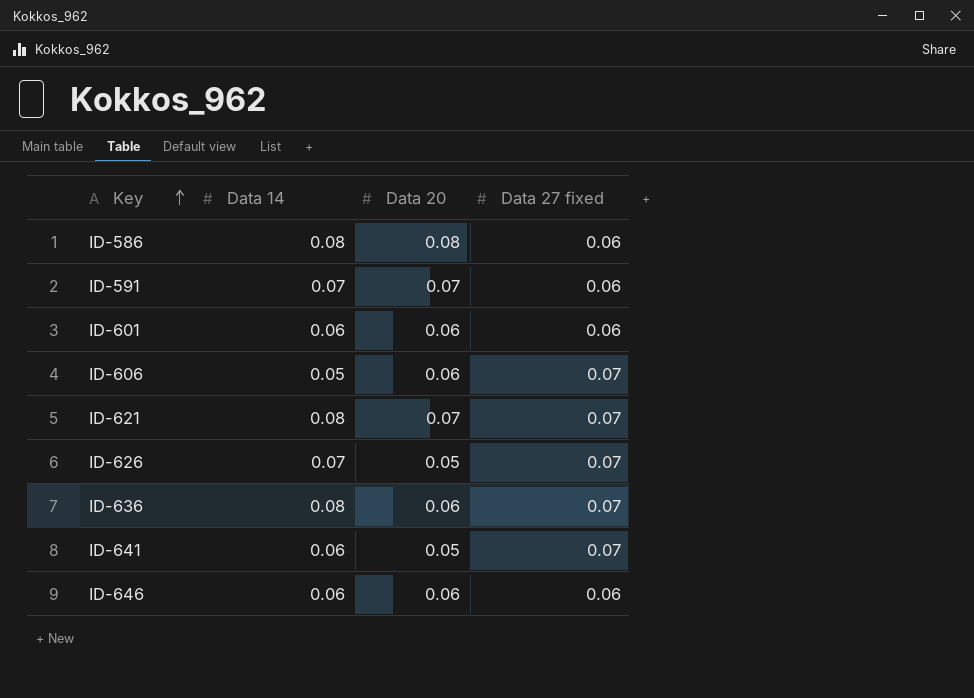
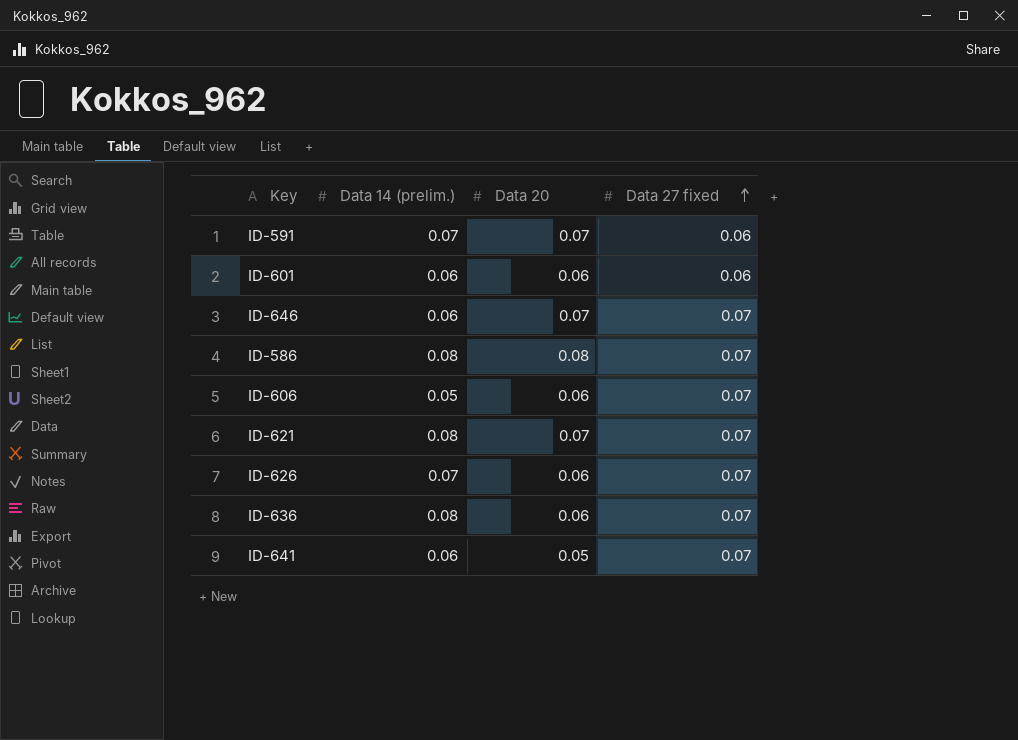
row order: Key ascending -> Data 27 fixed ascending
column name: Data 14 -> Data 14 (prelim.)
ID-646 | Data 20: 0.06 -> 0.07
ID-646 | Data 27 fixed: 0.06 -> 0.07
ID-586 | Data 27 fixed: 0.06 -> 0.07
ID-626 | Data 20: 0.05 -> 0.06

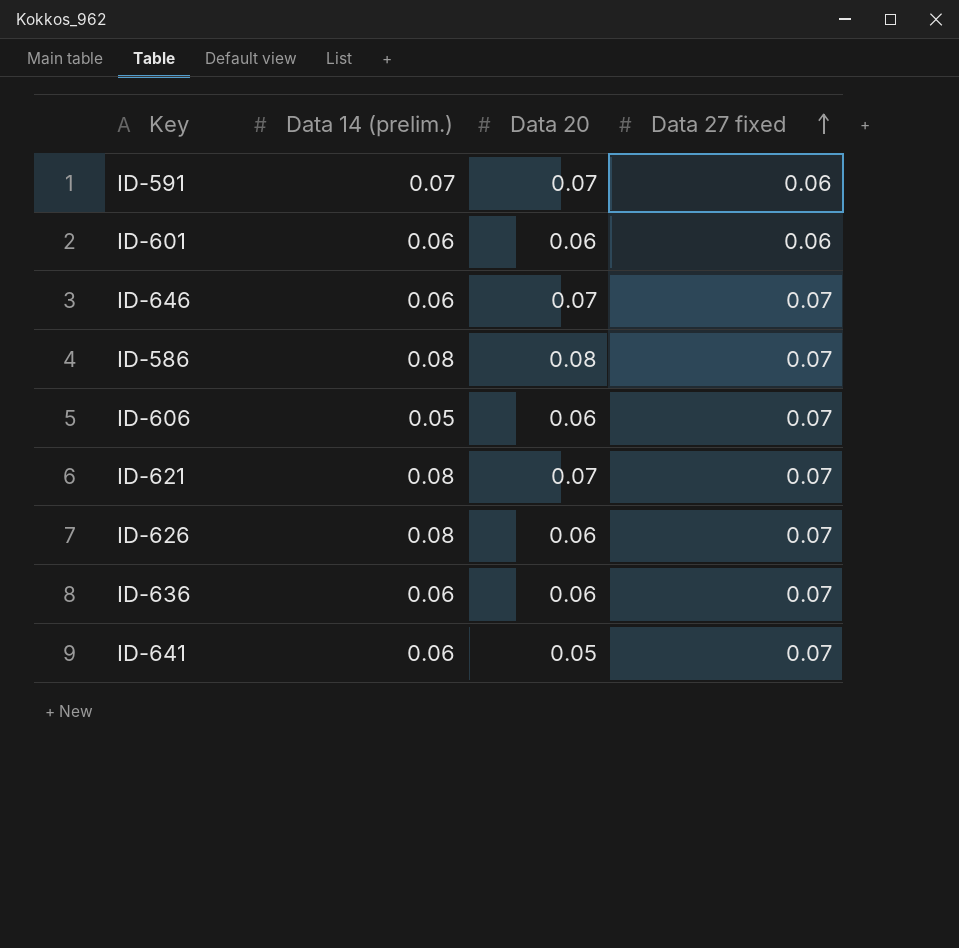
ID-626 | Data 14 (prelim.): 0.07 -> 0.08
ID-636 | Data 14 (prelim.): 0.08 -> 0.06

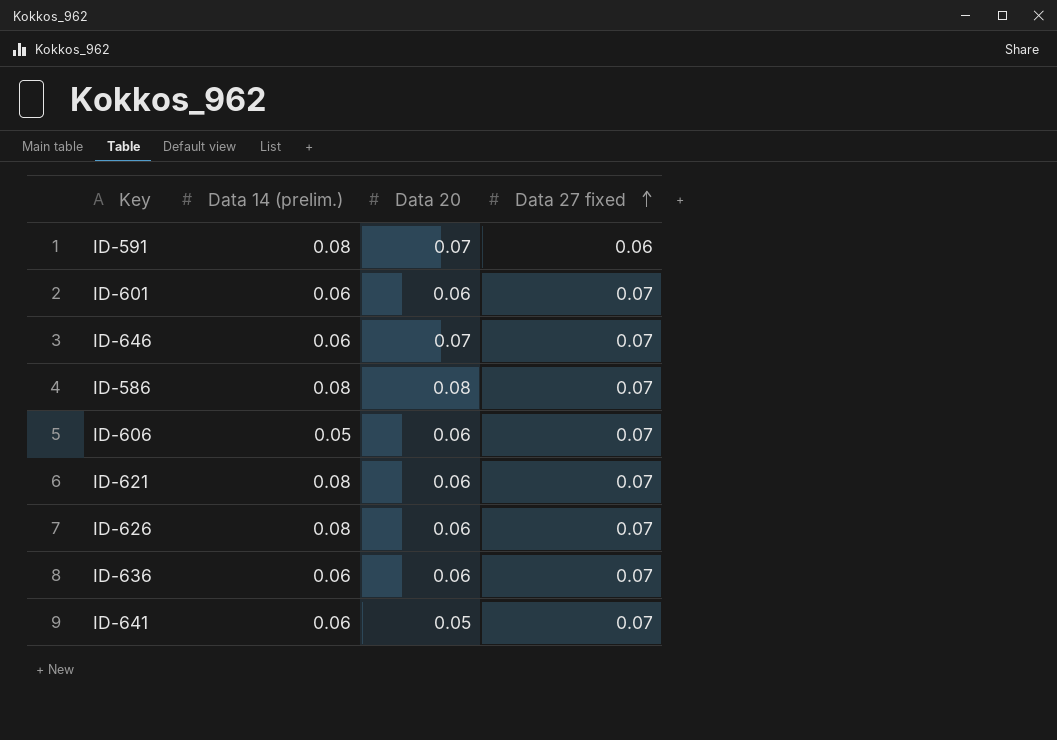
ID-591 | Data 14 (prelim.): 0.07 -> 0.08
ID-601 | Data 27 fixed: 0.06 -> 0.07
ID-621 | Data 20: 0.07 -> 0.06

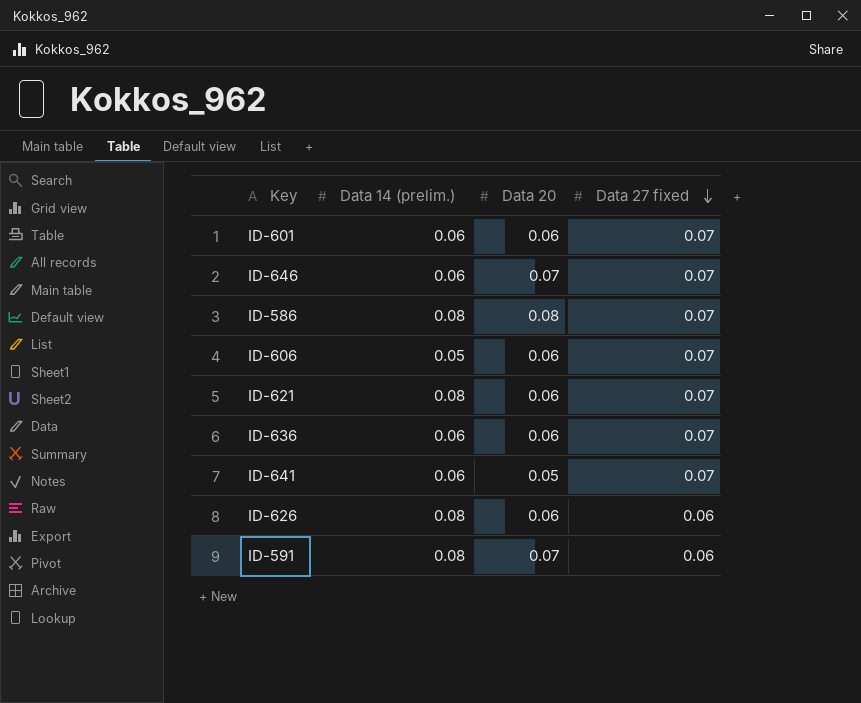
row order: Data 27 fixed ascending -> Data 27 fixed descending
ID-626 | Data 27 fixed: 0.07 -> 0.06

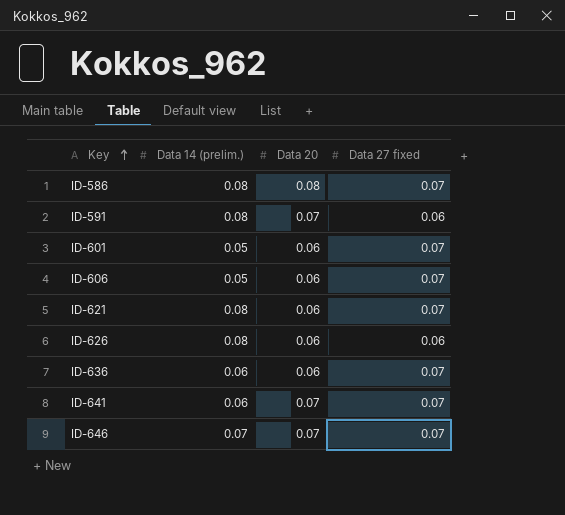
row order: Data 27 fixed descending -> Key ascending
ID-601 | Data 14 (prelim.): 0.06 -> 0.05
ID-641 | Data 20: 0.05 -> 0.07
ID-646 | Data 14 (prelim.): 0.06 -> 0.07

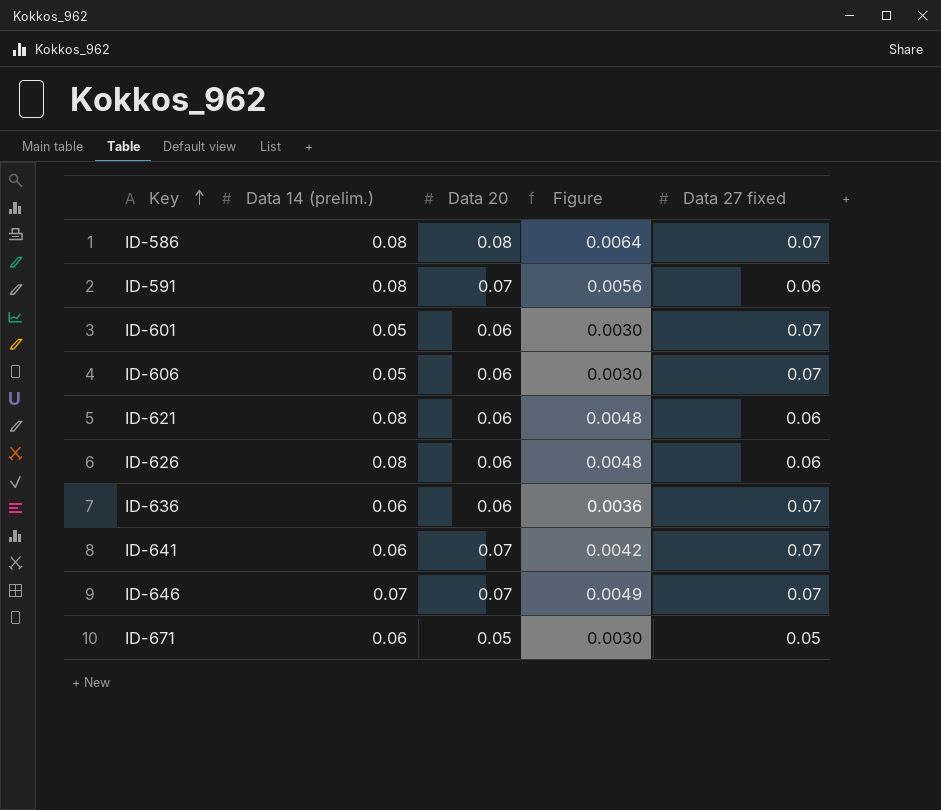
column Figure | formula: none -> [Data 14 (prelim.)] * [Data 20]
ID-621 | Data 27 fixed: 0.07 -> 0.06
row ID-671: none -> 0.06 | 0.05 | 0.0030 | 0.05

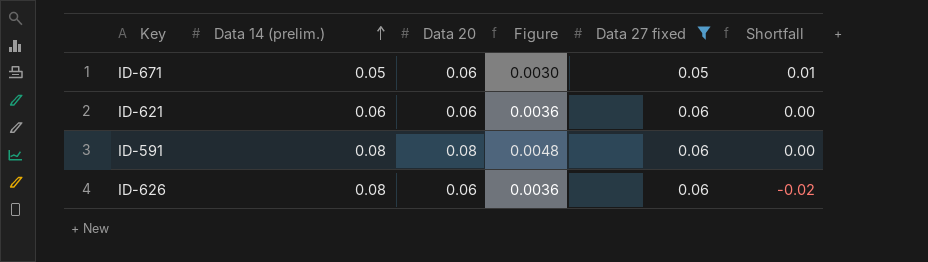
filter: none -> Data 27 fixed != 0.07
row order: Key ascending -> Data 14 (prelim.) ascending
column Figure | formula: [Data 14 (prelim.)] * [Data 20] -> [Data 20] * [Data 27 fixed]
column Shortfall | formula: none -> [Data 20] - [Data 14 (prelim.)]
ID-671 | Data 14 (prelim.): 0.06 -> 0.05
ID-671 | Data 20: 0.05 -> 0.06
ID-621 | Data 14 (prelim.): 0.08 -> 0.06
ID-591 | Data 20: 0.07 -> 0.08

